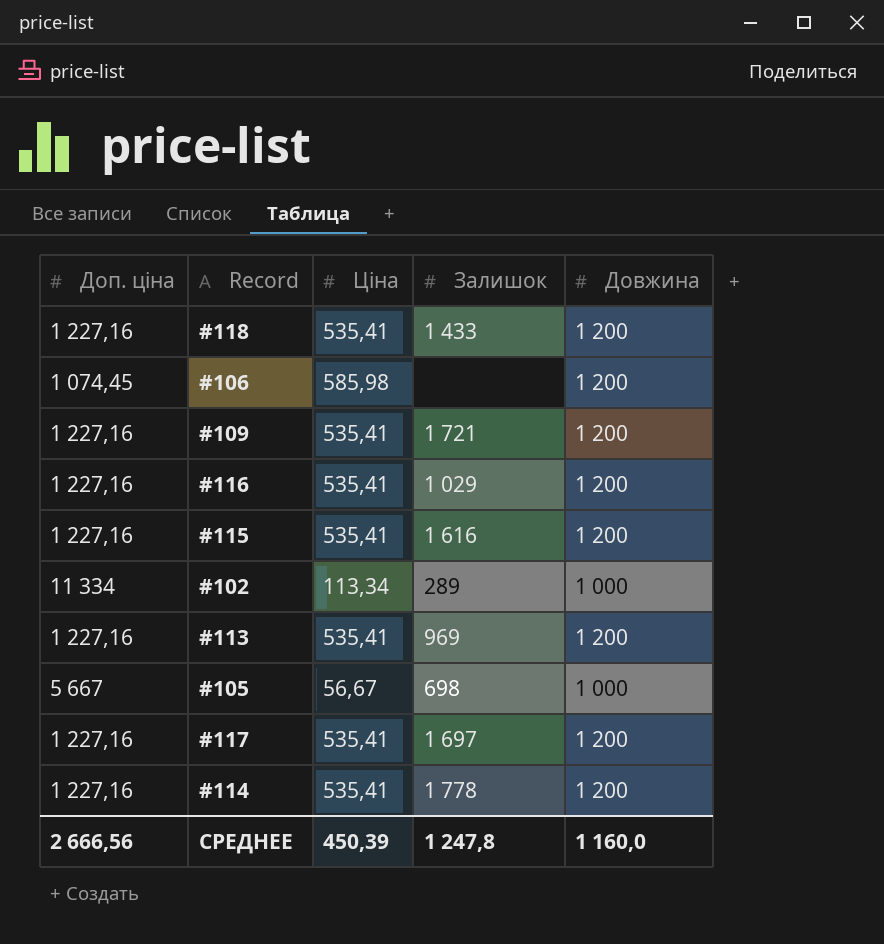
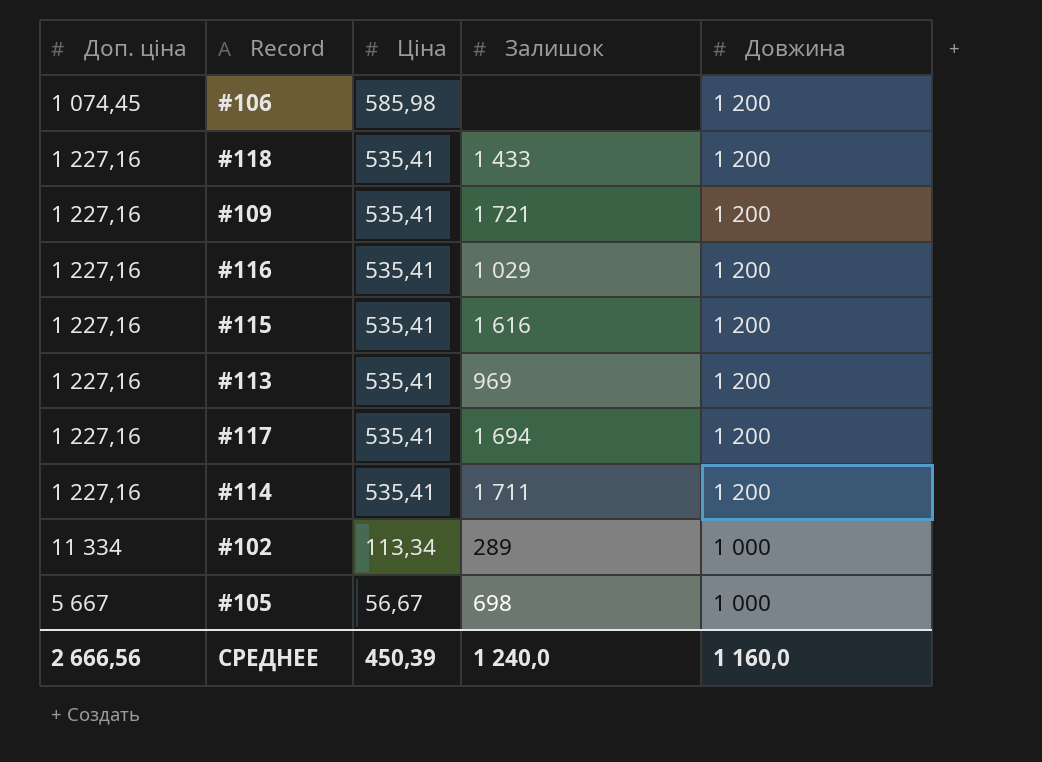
row order: none -> Ціна descending
#117 | Залишок: 1 697 -> 1 694
#114 | Залишок: 1 778 -> 1 711
СРЕДНЕЕ | Залишок: 1 247,8 -> 1 240,0

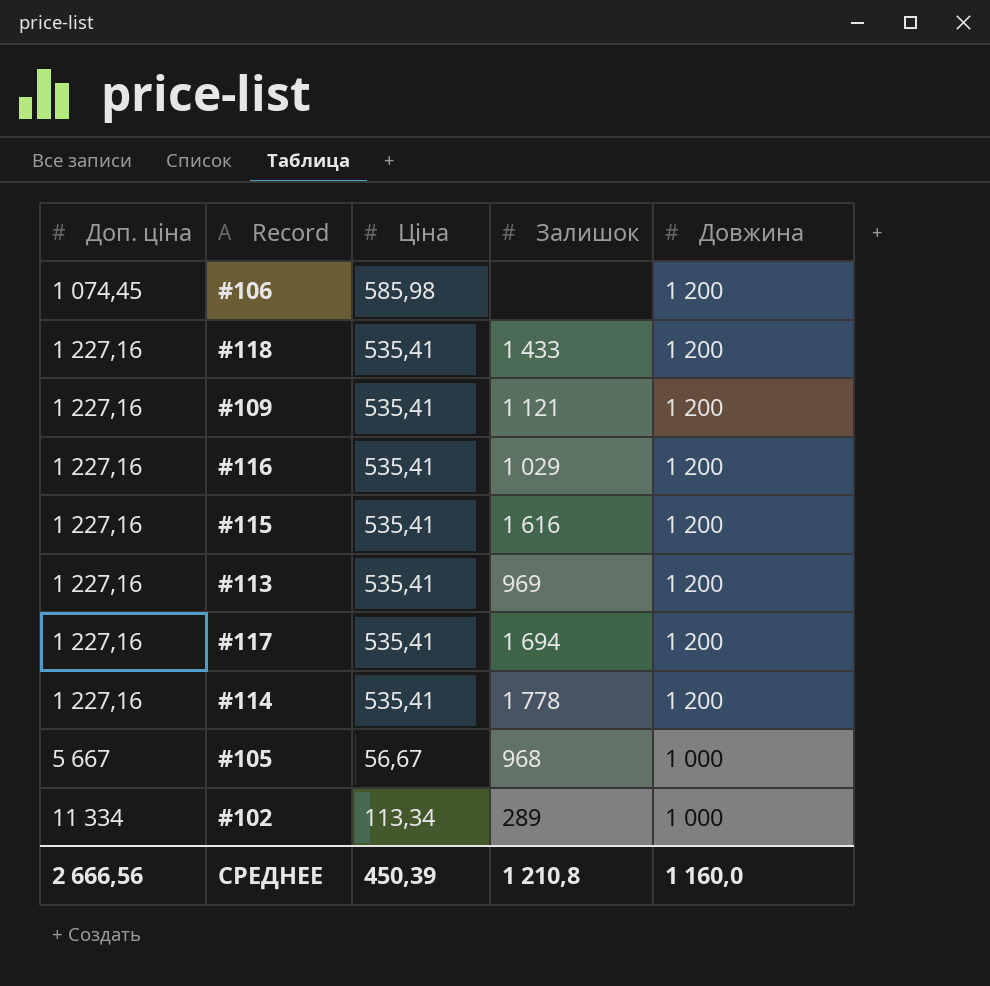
row order: Ціна descending -> Доп. ціна ascending
#109 | Залишок: 1 721 -> 1 121
#114 | Залишок: 1 711 -> 1 778
#105 | Залишок: 698 -> 968
СРЕДНЕЕ | Залишок: 1 240,0 -> 1 210,8

